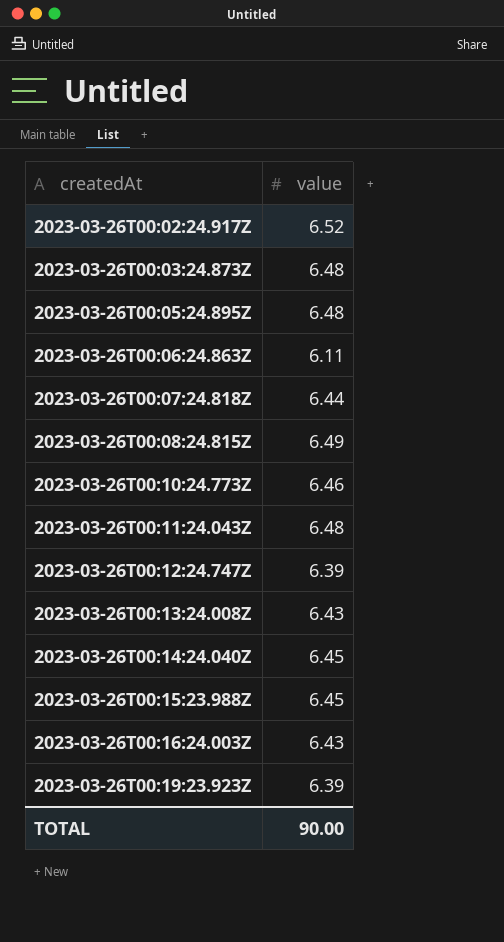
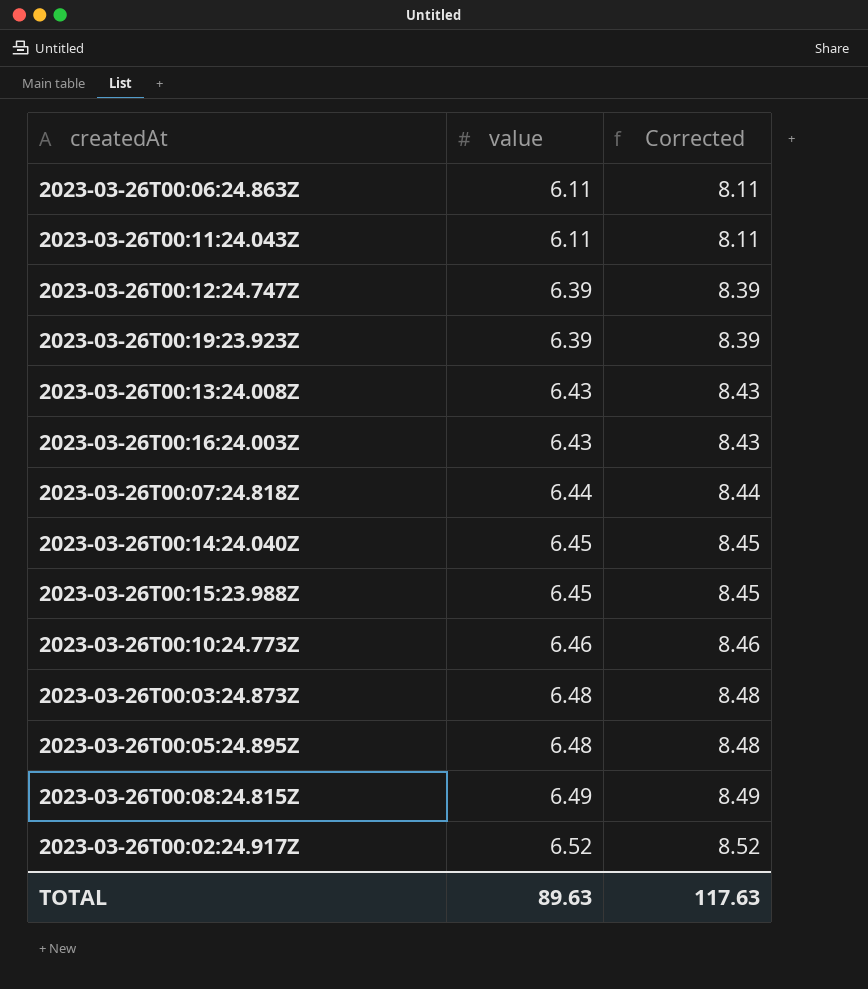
row order: createdAt ascending -> value ascending
column Corrected | formula: none -> [value] + 2
2023-03-26T00:11:24.043Z | value: 6.48 -> 6.11
TOTAL | value: 90.00 -> 89.63

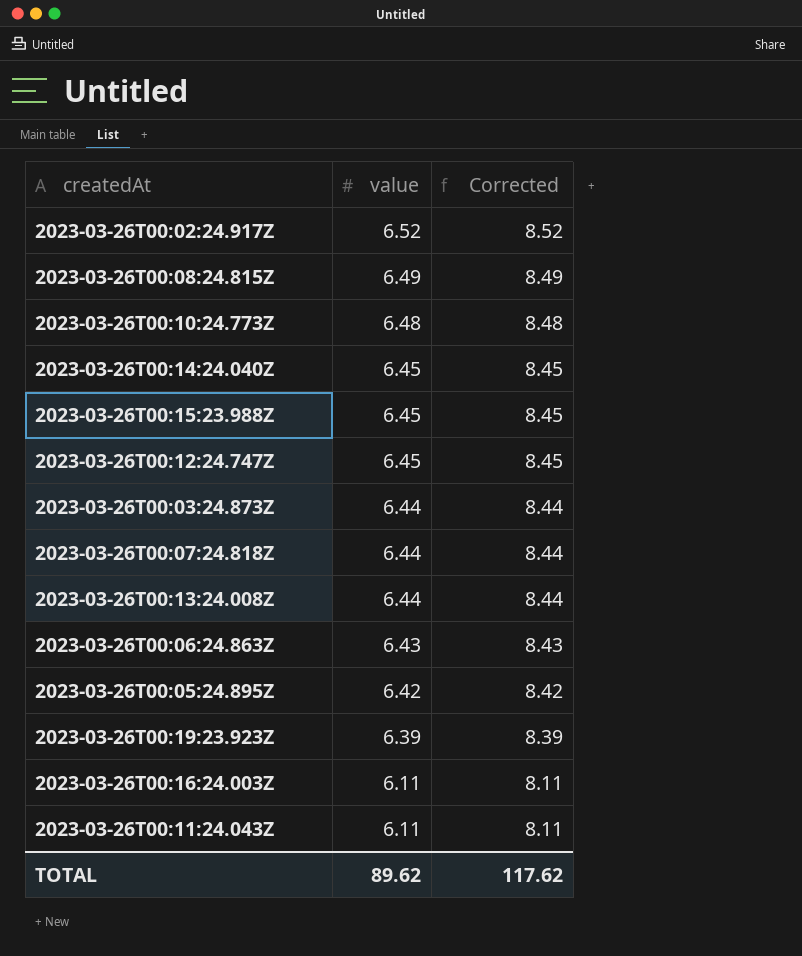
row order: value ascending -> value descending
2023-03-26T00:10:24.773Z | value: 6.46 -> 6.48
2023-03-26T00:10:24.773Z | Corrected: 8.46 -> 8.48
2023-03-26T00:12:24.747Z | value: 6.39 -> 6.45
2023-03-26T00:12:24.747Z | Corrected: 8.39 -> 8.45
2023-03-26T00:03:24.873Z | value: 6.48 -> 6.44
2023-03-26T00:03:24.873Z | Corrected: 8.48 -> 8.44
2023-03-26T00:13:24.008Z | value: 6.43 -> 6.44
2023-03-26T00:13:24.008Z | Corrected: 8.43 -> 8.44
2023-03-26T00:06:24.863Z | value: 6.11 -> 6.43
2023-03-26T00:06:24.863Z | Corrected: 8.11 -> 8.43
2023-03-26T00:05:24.895Z | value: 6.48 -> 6.42
2023-03-26T00:05:24.895Z | Corrected: 8.48 -> 8.42
2023-03-26T00:16:24.003Z | value: 6.43 -> 6.11
2023-03-26T00:16:24.003Z | Corrected: 8.43 -> 8.11
TOTAL | value: 89.63 -> 89.62
TOTAL | Corrected: 117.63 -> 117.62

